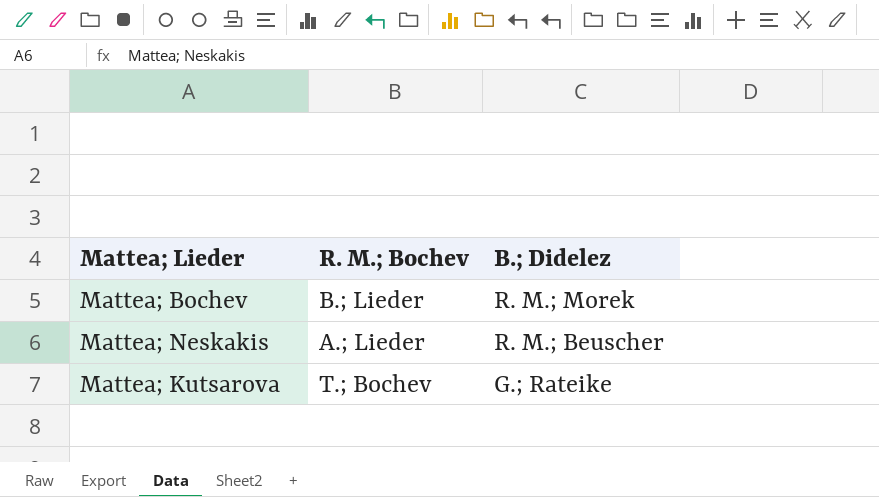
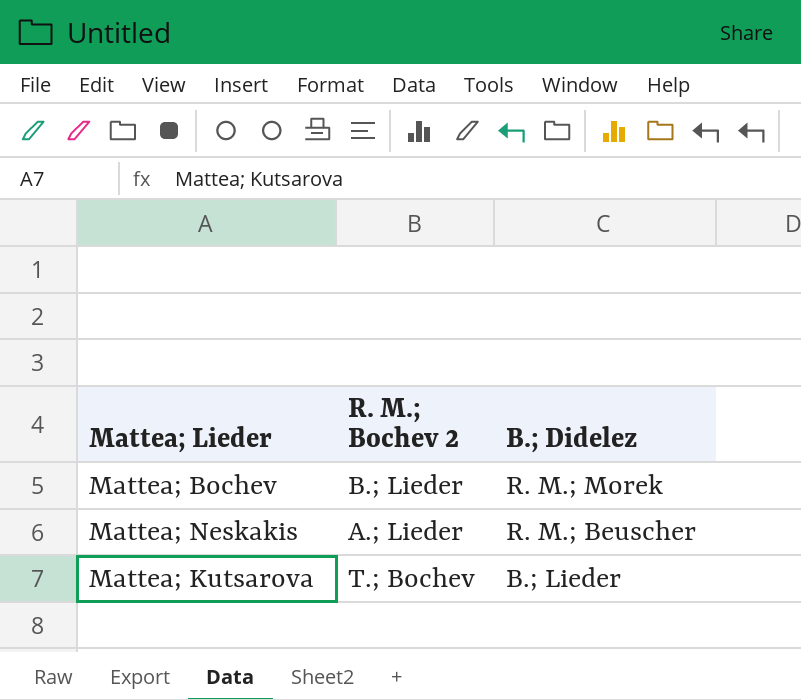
column name: R. M.; Bochev -> R. M.; Bochev 2
Mattea; Kutsarova | B.; Didelez: G.; Rateike -> B.; Lieder

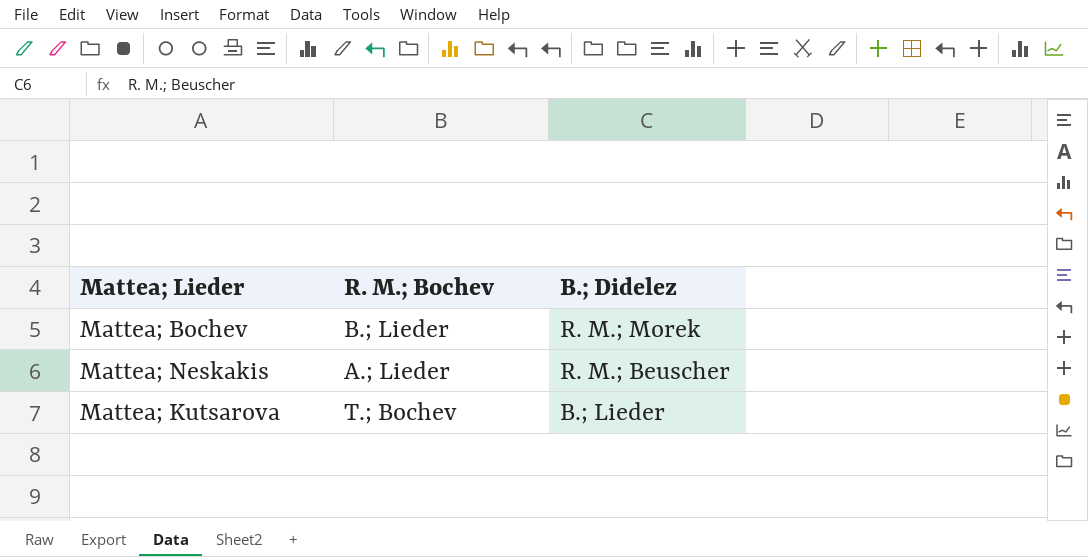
column name: R. M.; Bochev 2 -> R. M.; Bochev

